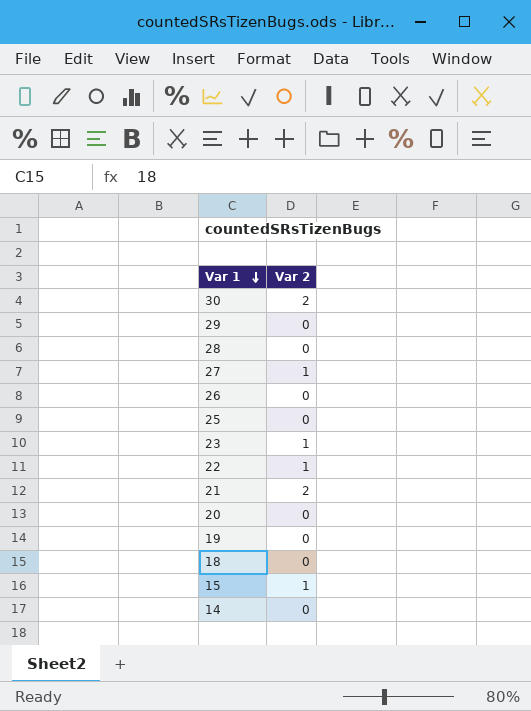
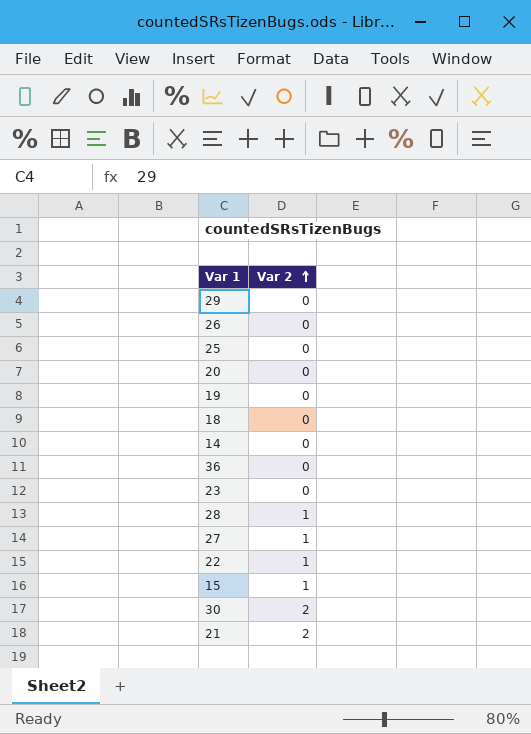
row order: Var 1 descending -> Var 2 ascending
row 36: none -> 0
23 | Var 2: 1 -> 0
28 | Var 2: 0 -> 1

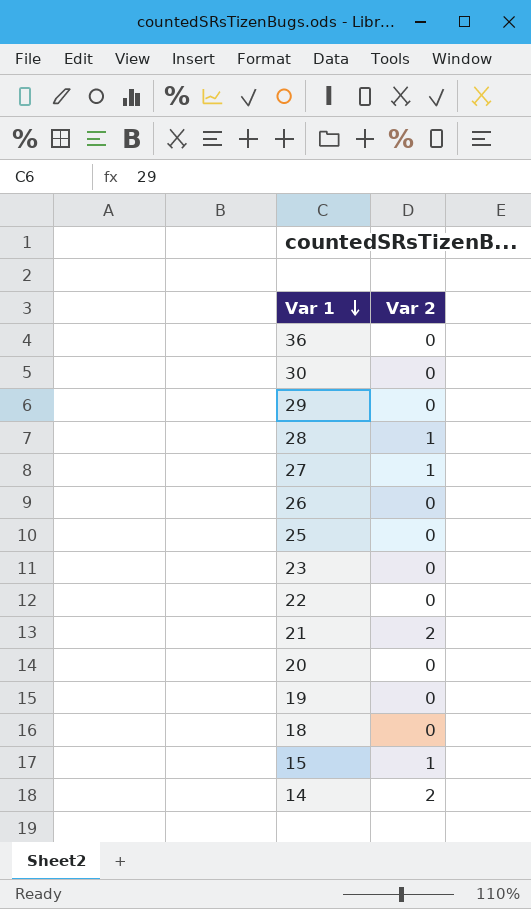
row order: Var 2 ascending -> Var 1 descending
30 | Var 2: 2 -> 0
22 | Var 2: 1 -> 0
14 | Var 2: 0 -> 2

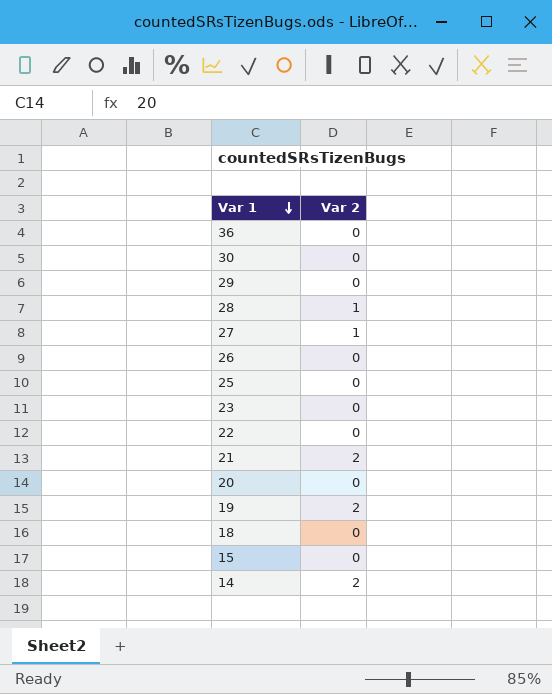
19 | Var 2: 0 -> 2
15 | Var 2: 1 -> 0

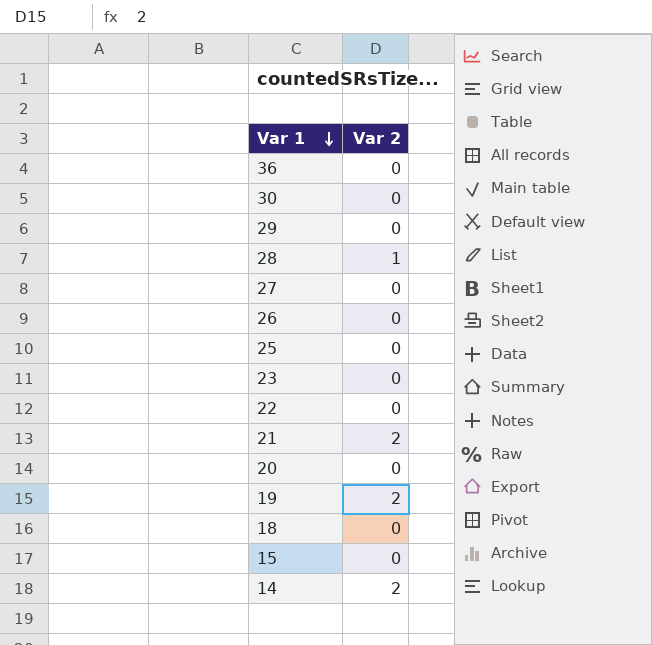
27 | Var 2: 1 -> 0

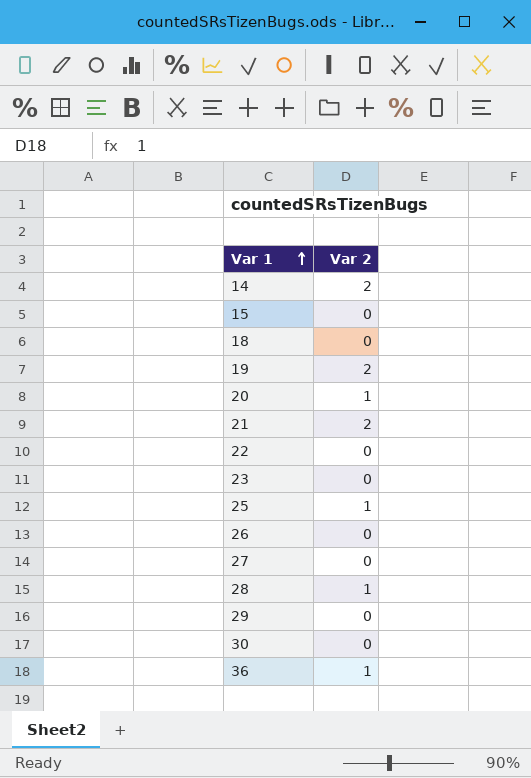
row order: Var 1 descending -> Var 1 ascending
20 | Var 2: 0 -> 1
25 | Var 2: 0 -> 1
36 | Var 2: 0 -> 1

